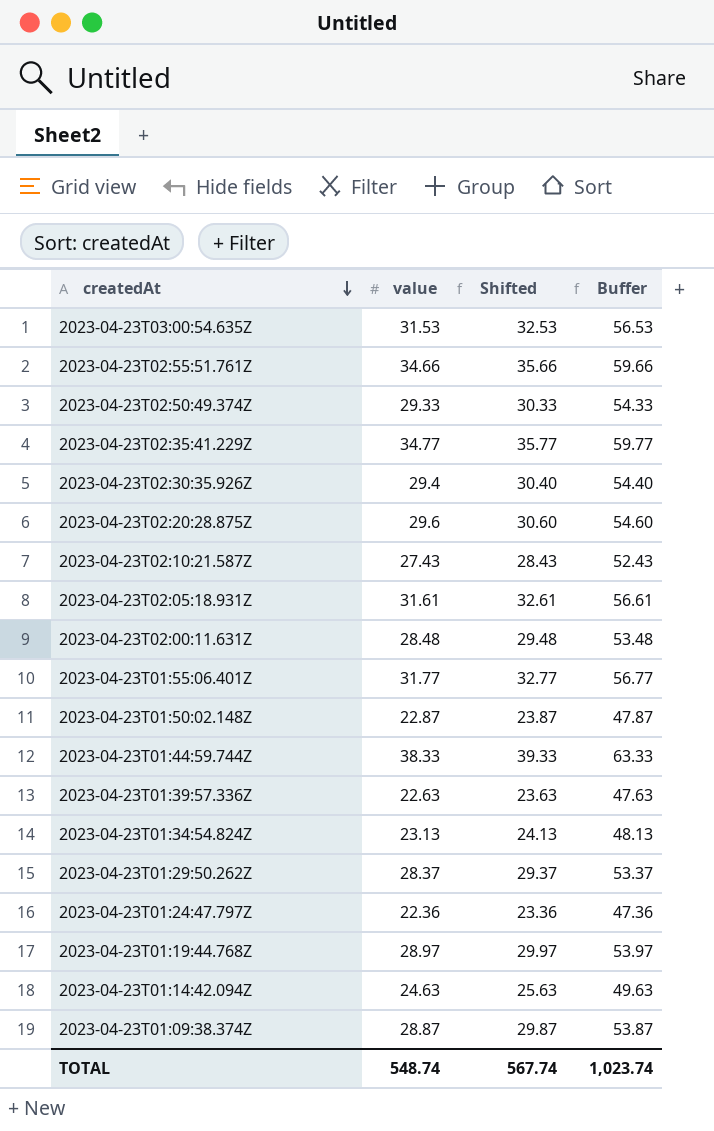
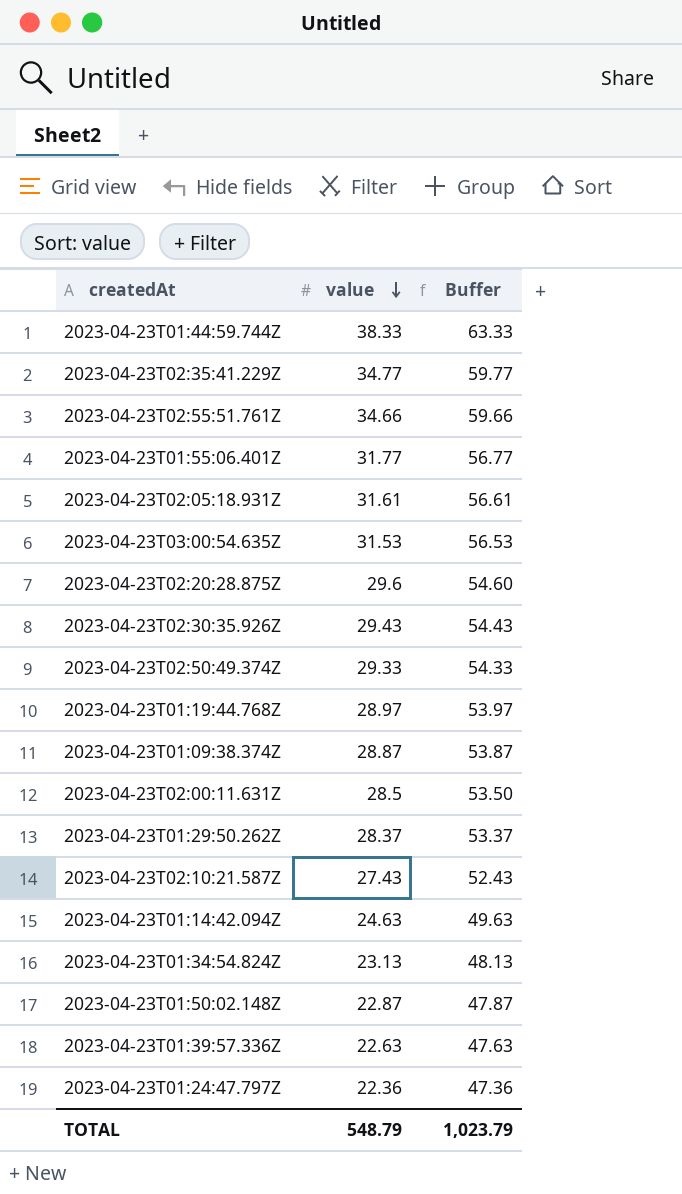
row order: createdAt descending -> value descending
column Shifted | formula: [value] + 1 -> none
2023-04-23T02:30:35.926Z | value: 29.4 -> 29.43
2023-04-23T02:30:35.926Z | Buffer: 54.40 -> 54.43
2023-04-23T02:00:11.631Z | value: 28.48 -> 28.5
2023-04-23T02:00:11.631Z | Buffer: 53.48 -> 53.50
TOTAL | value: 548.74 -> 548.79
TOTAL | Buffer: 1,023.74 -> 1,023.79

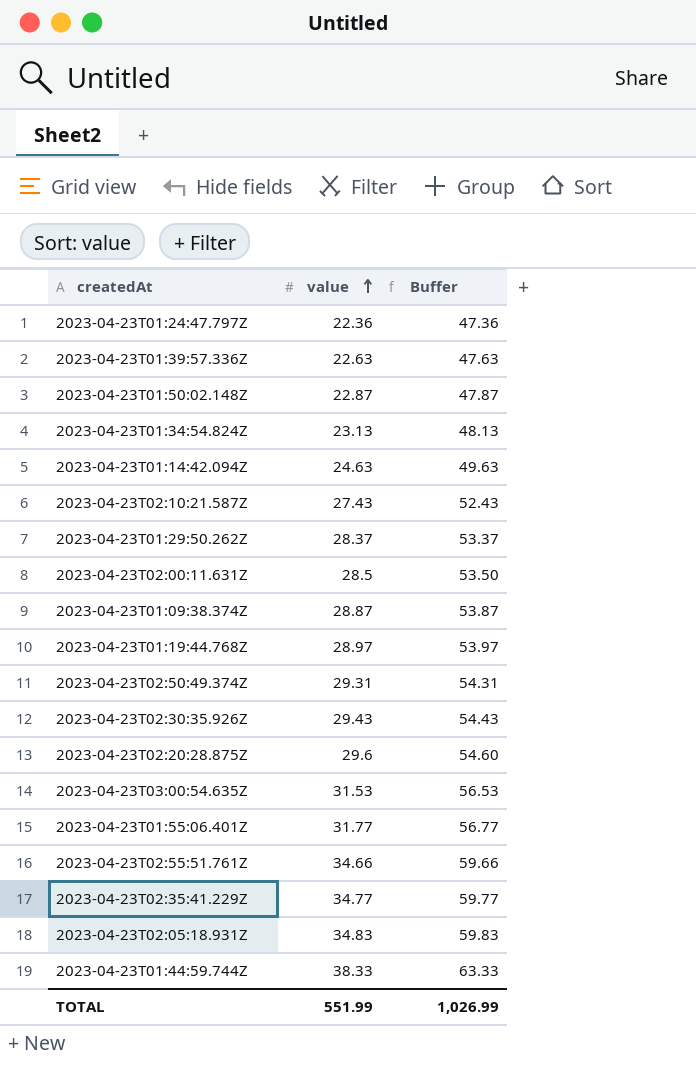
row order: value descending -> value ascending
2023-04-23T02:50:49.374Z | value: 29.33 -> 29.31
2023-04-23T02:50:49.374Z | Buffer: 54.33 -> 54.31
2023-04-23T02:05:18.931Z | value: 31.61 -> 34.83
2023-04-23T02:05:18.931Z | Buffer: 56.61 -> 59.83
TOTAL | value: 548.79 -> 551.99
TOTAL | Buffer: 1,023.79 -> 1,026.99

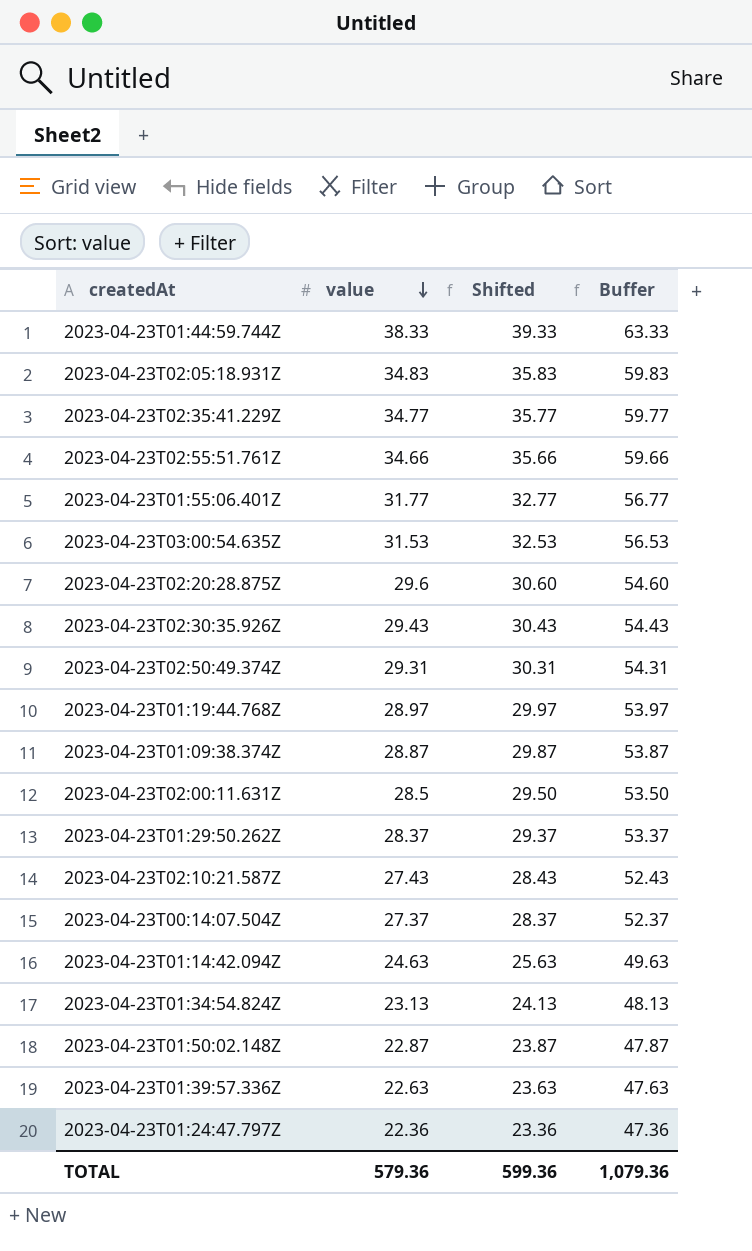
row order: value ascending -> value descending
column Shifted | formula: none -> [value] + 1
row 2023-04-23T00:14:07.504Z: none -> 27.37 | 28.37 | 52.37
TOTAL | value: 551.99 -> 579.36
TOTAL | Buffer: 1,026.99 -> 1,079.36

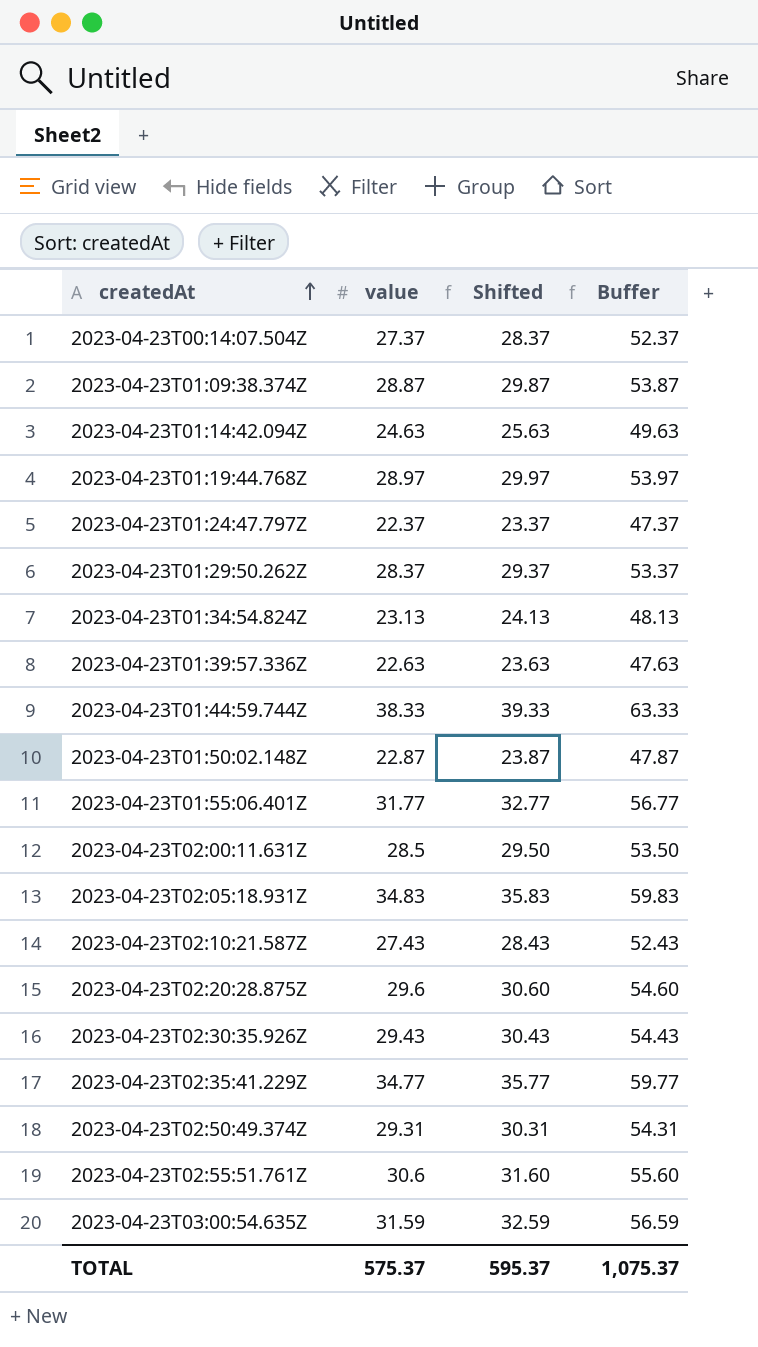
row order: value descending -> createdAt ascending
2023-04-23T01:24:47.797Z | value: 22.36 -> 22.37
2023-04-23T01:24:47.797Z | Shifted: 23.36 -> 23.37
2023-04-23T01:24:47.797Z | Buffer: 47.36 -> 47.37
2023-04-23T02:55:51.761Z | value: 34.66 -> 30.6
2023-04-23T02:55:51.761Z | Shifted: 35.66 -> 31.60
2023-04-23T02:55:51.761Z | Buffer: 59.66 -> 55.60
2023-04-23T03:00:54.635Z | value: 31.53 -> 31.59
2023-04-23T03:00:54.635Z | Shifted: 32.53 -> 32.59
2023-04-23T03:00:54.635Z | Buffer: 56.53 -> 56.59
TOTAL | value: 579.36 -> 575.37
TOTAL | Shifted: 599.36 -> 595.37
TOTAL | Buffer: 1,079.36 -> 1,075.37

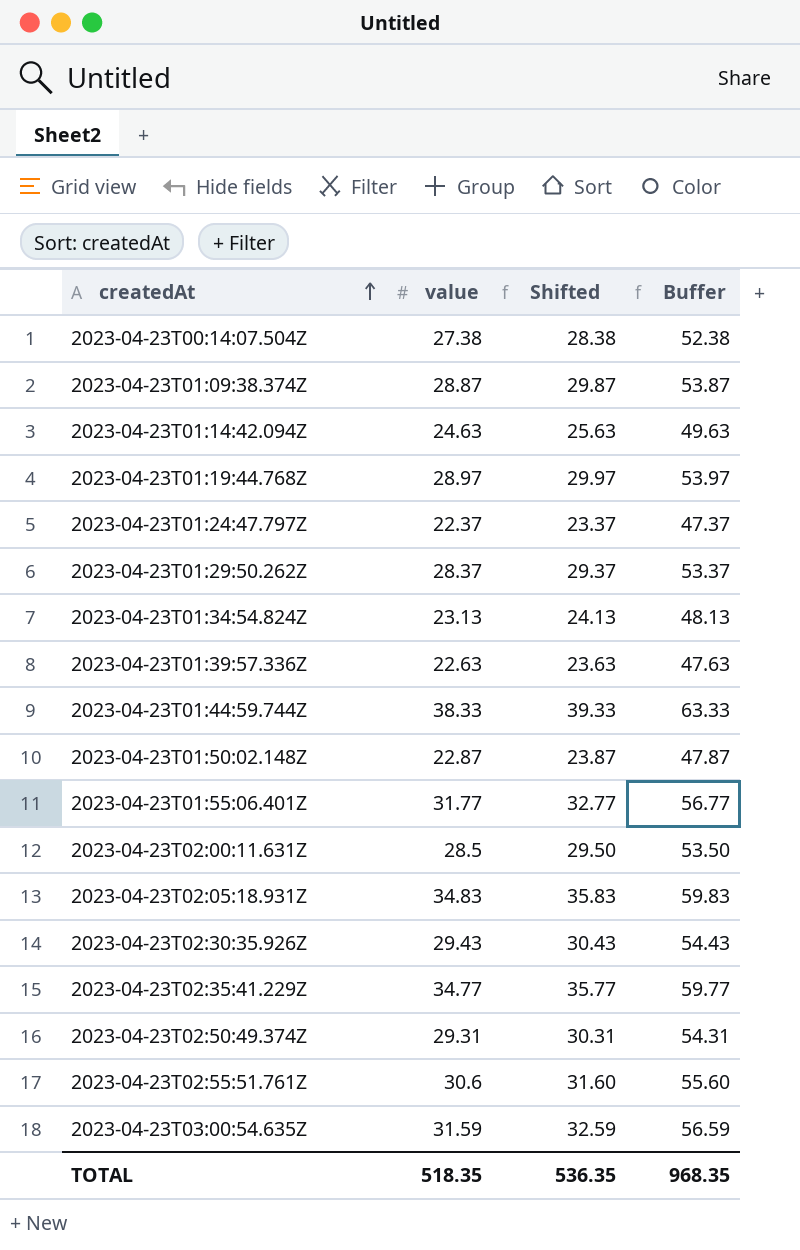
row 2023-04-23T02:10:21.587Z: 27.43 | 28.43 | 52.43 -> none
row 2023-04-23T02:20:28.875Z: 29.6 | 30.60 | 54.60 -> none
2023-04-23T00:14:07.504Z | value: 27.37 -> 27.38
2023-04-23T00:14:07.504Z | Shifted: 28.37 -> 28.38
2023-04-23T00:14:07.504Z | Buffer: 52.37 -> 52.38
TOTAL | value: 575.37 -> 518.35
TOTAL | Shifted: 595.37 -> 536.35
TOTAL | Buffer: 1,075.37 -> 968.35

